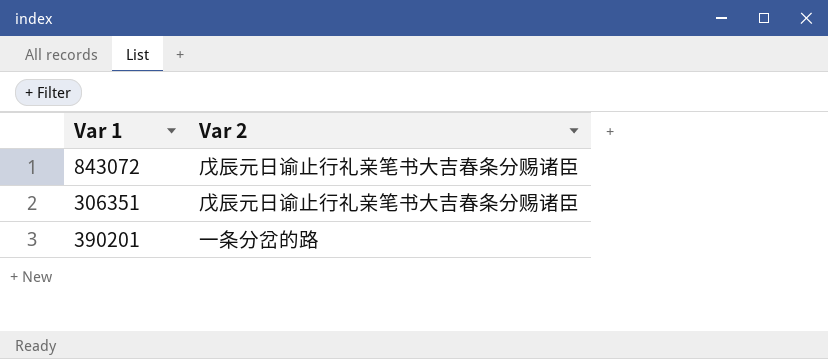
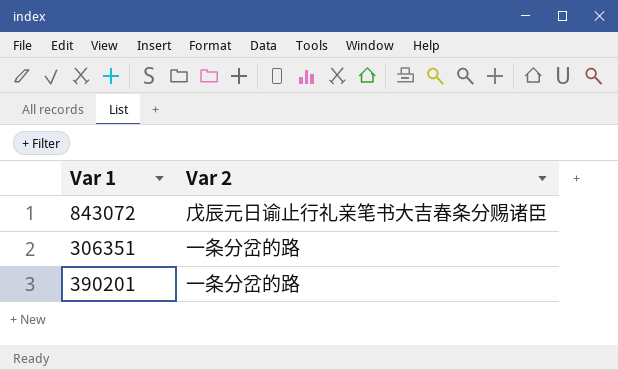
306351 | Var 2: 戊辰元日谕止行礼亲笔书大吉春条分赐诸臣 -> 一条分岔的路

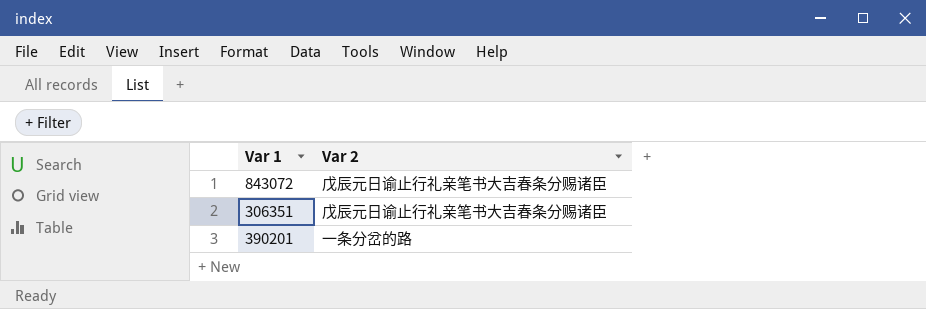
306351 | Var 2: 一条分岔的路 -> 戊辰元日谕止行礼亲笔书大吉春条分赐诸臣

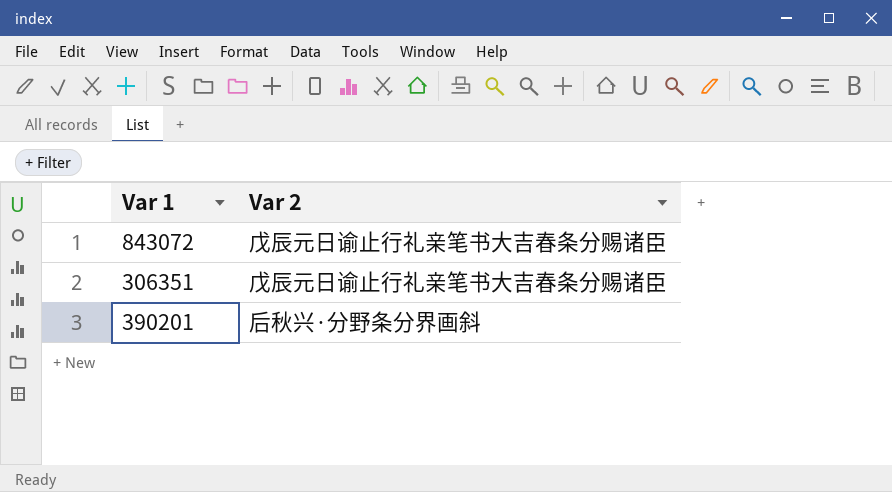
390201 | Var 2: 一条分岔的路 -> 后秋兴·分野条分界画斜

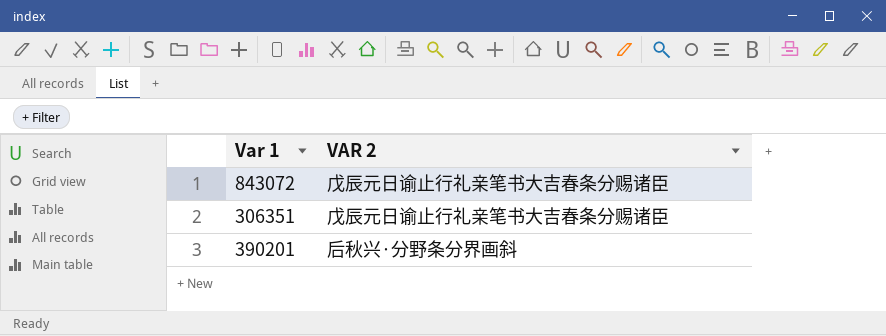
column name: Var 2 -> VAR 2

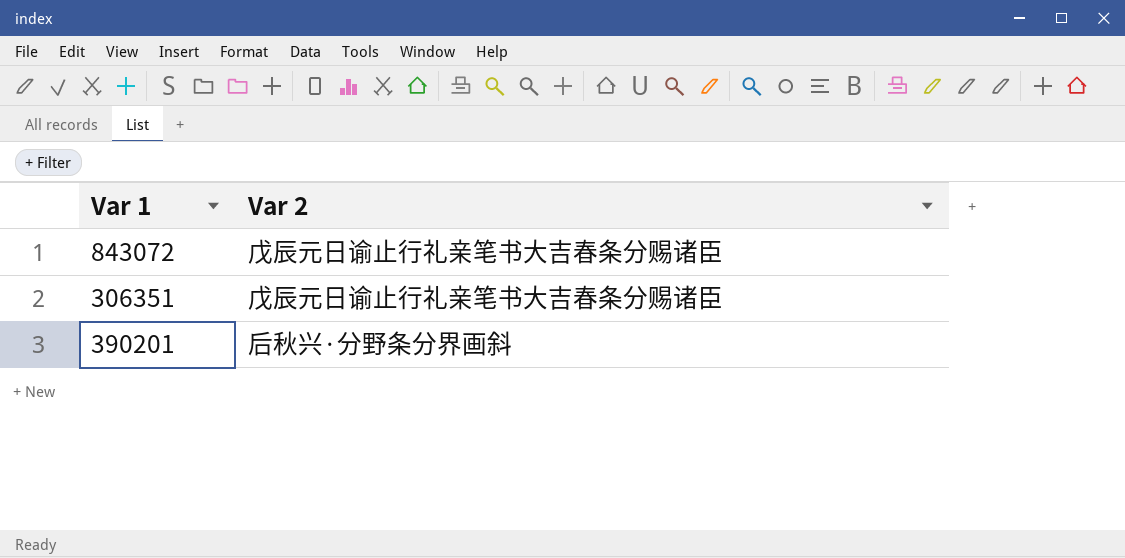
column name: VAR 2 -> Var 2

